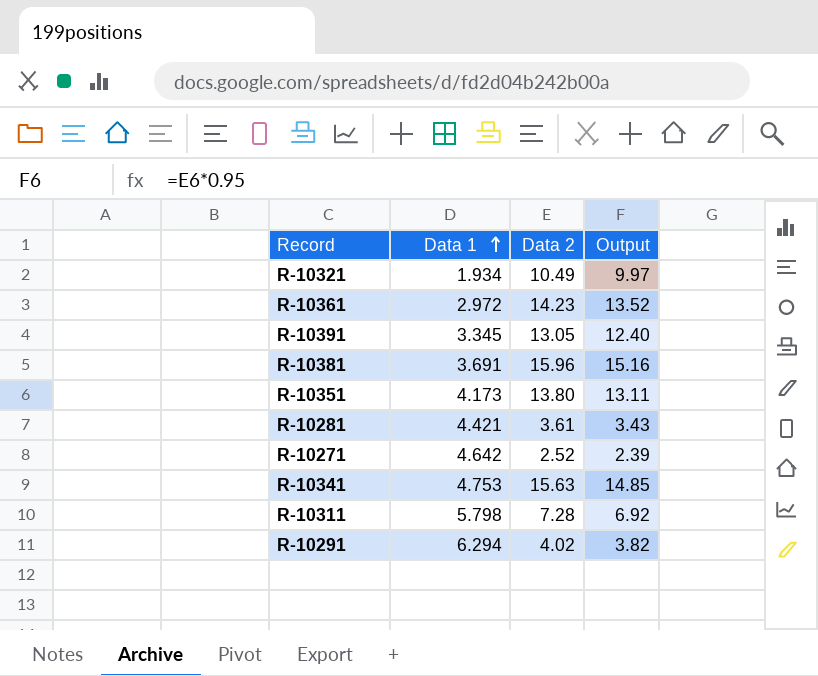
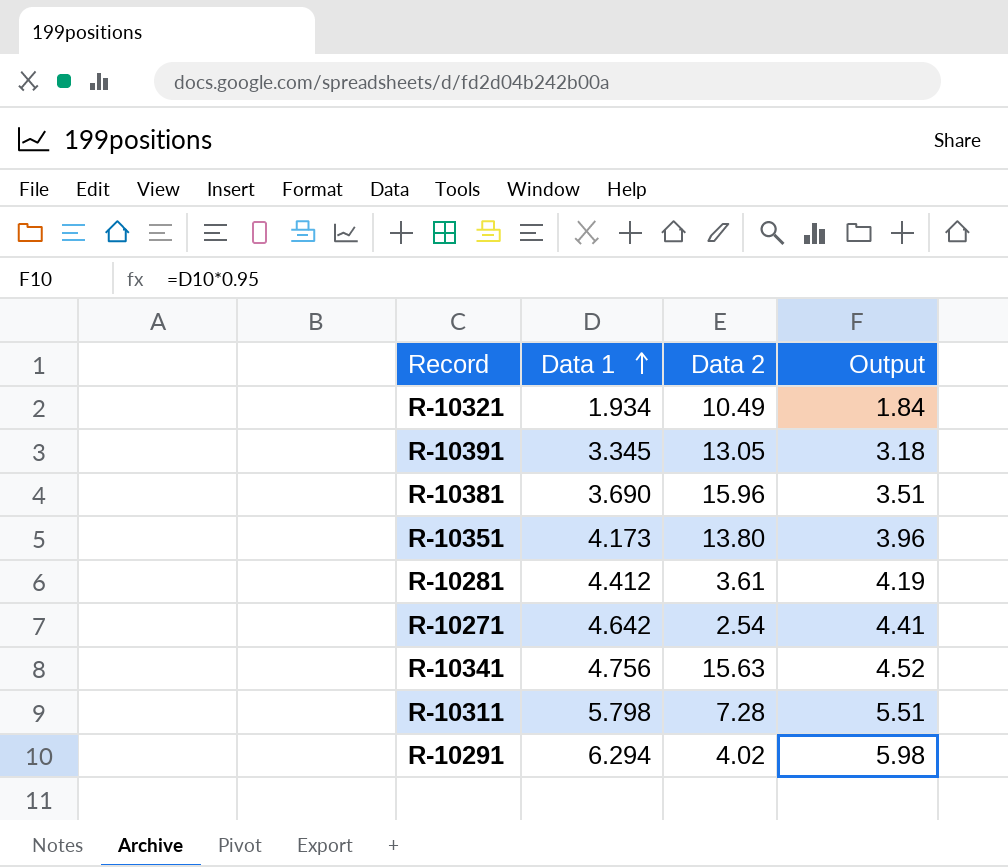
column Output | formula: [Data 2] * 0.95 -> [Data 1] * 0.95
row R-10361: 2.972 | 14.23 | 13.52 -> none
R-10381 | Data 1: 3.691 -> 3.690
R-10281 | Data 1: 4.421 -> 4.412
R-10271 | Data 2: 2.52 -> 2.54
R-10341 | Data 1: 4.753 -> 4.756

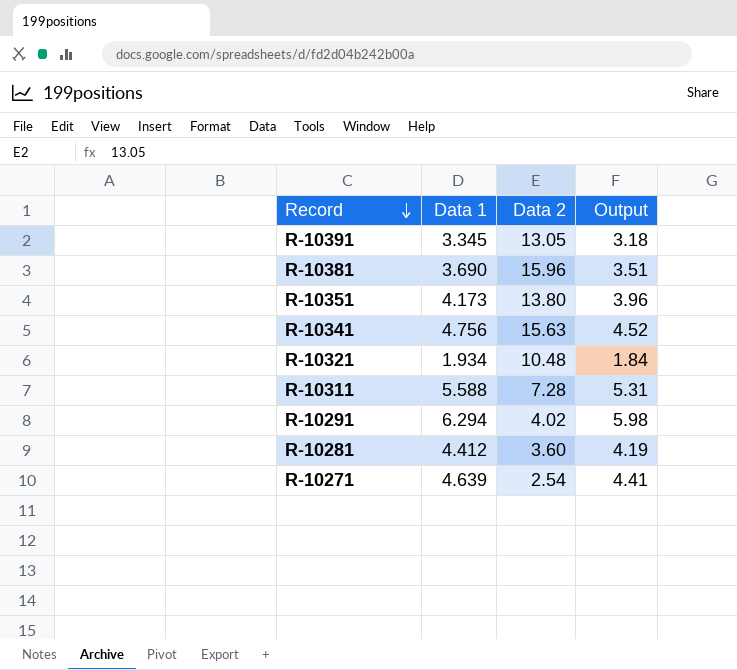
row order: Data 1 ascending -> Record descending
R-10321 | Data 2: 10.49 -> 10.48
R-10311 | Data 1: 5.798 -> 5.588
R-10311 | Output: 5.51 -> 5.31
R-10281 | Data 2: 3.61 -> 3.60
R-10271 | Data 1: 4.642 -> 4.639

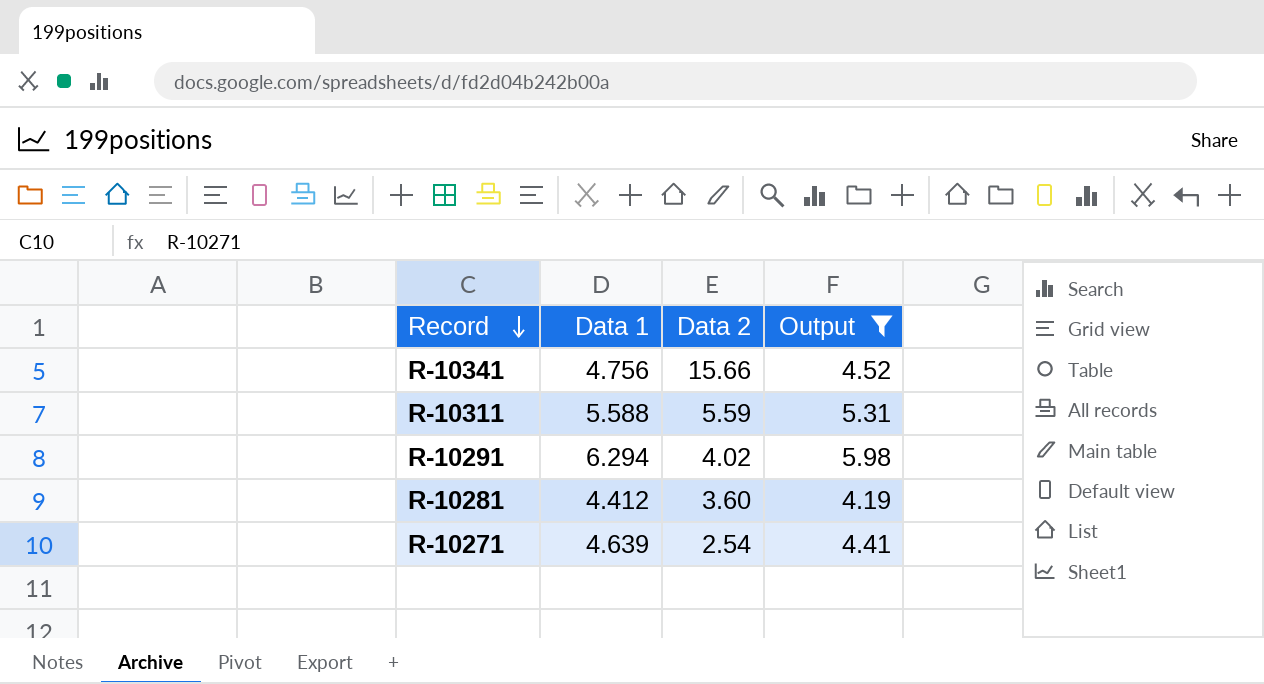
filter: none -> Output >= 4.19
R-10341 | Data 2: 15.63 -> 15.66
R-10311 | Data 2: 7.28 -> 5.59

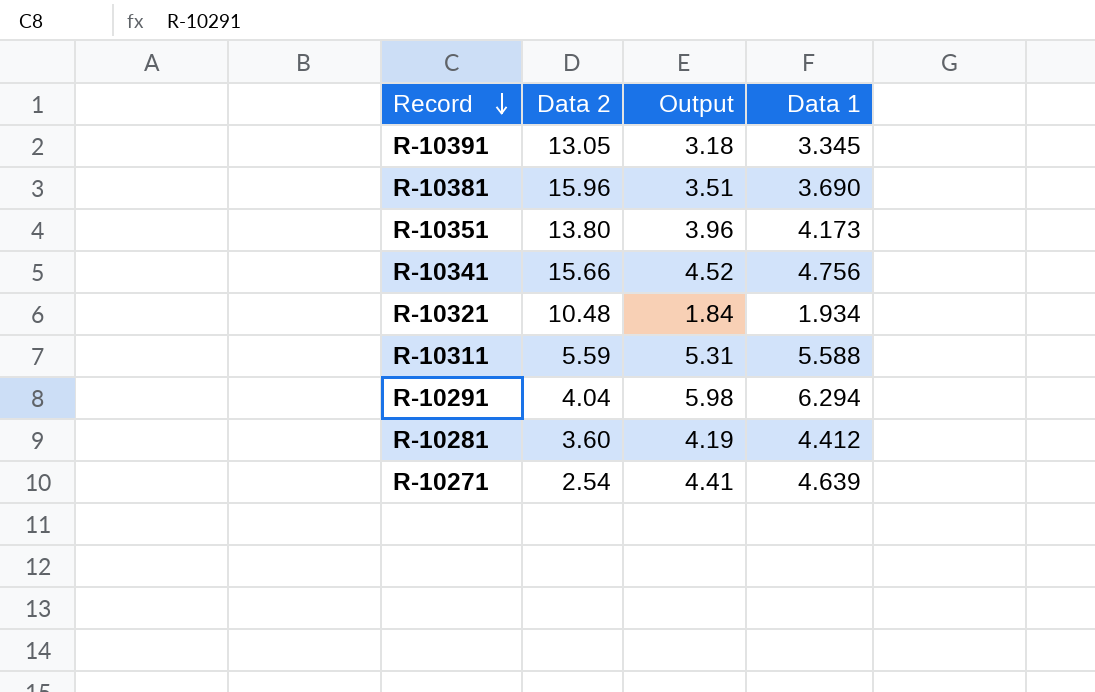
filter: Output >= 4.19 -> none
column Data 1 | position: 2 -> 4
R-10291 | Data 2: 4.02 -> 4.04

